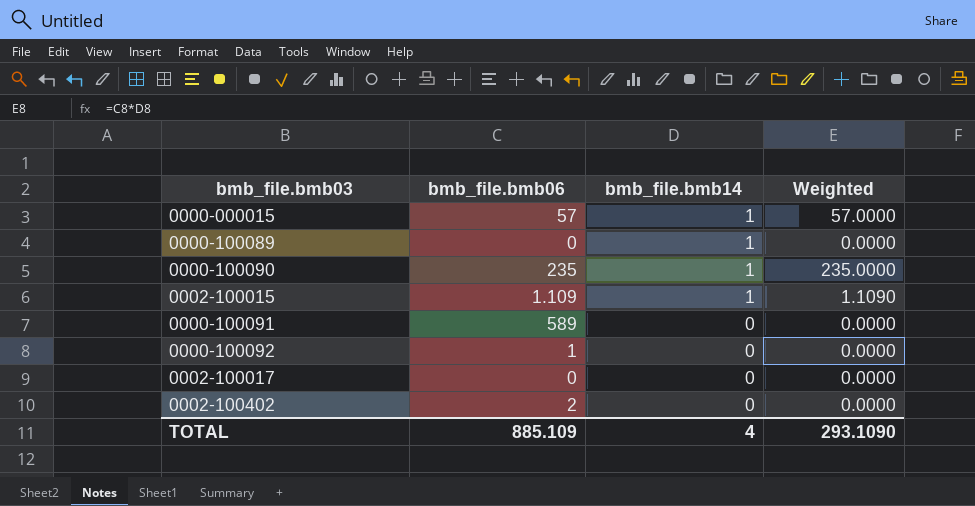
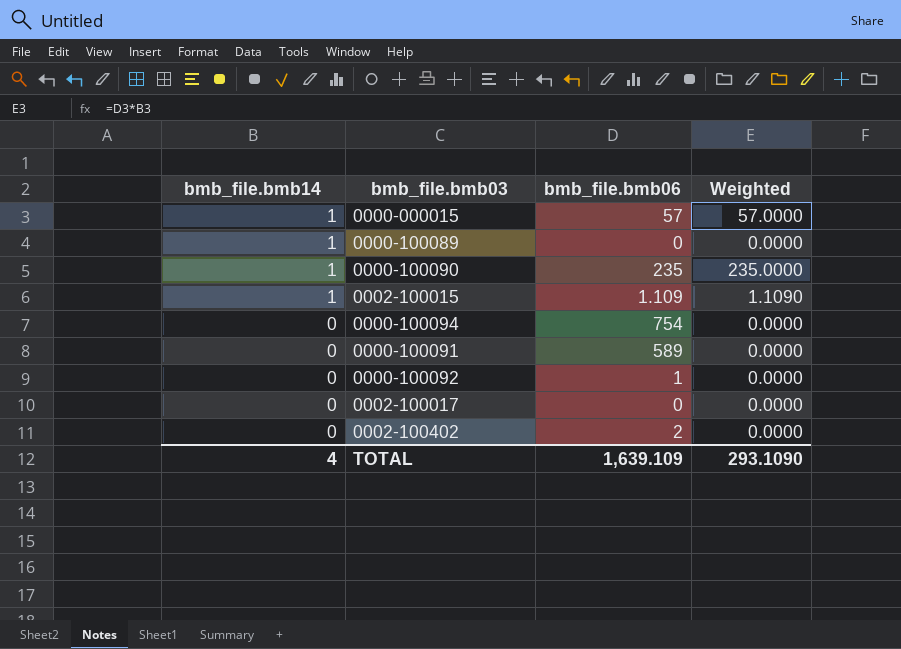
column bmb_file.bmb14 | position: 3 -> 1
row 0000-100094: none -> 0 | 754 | 0.0000
TOTAL | bmb_file.bmb06: 885.109 -> 1,639.109

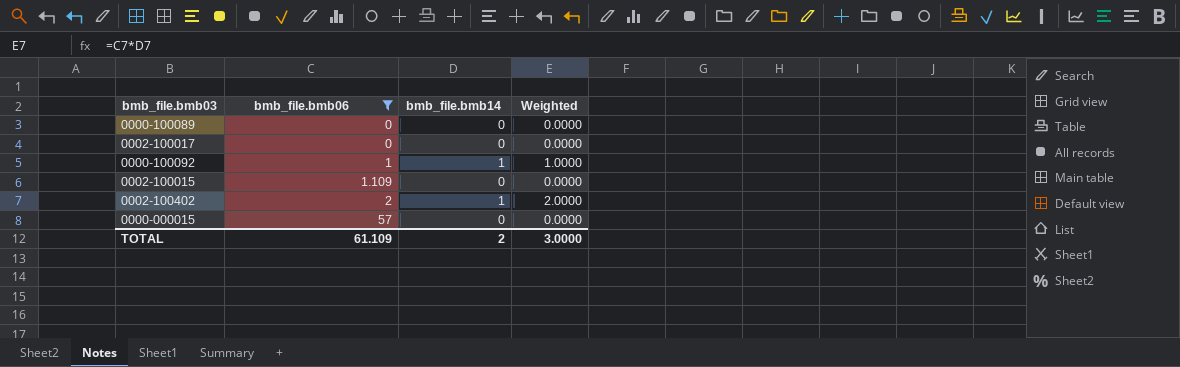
filter: none -> bmb_file.bmb06 <= 57
row order: bmb_file.bmb14 descending -> bmb_file.bmb06 ascending
column bmb_file.bmb14 | position: 1 -> 3
0000-100089 | bmb_file.bmb14: 1 -> 0
0000-100092 | bmb_file.bmb14: 0 -> 1
0000-100092 | Weighted: 0.0000 -> 1.0000
0002-100015 | bmb_file.bmb14: 1 -> 0
0002-100015 | Weighted: 1.1090 -> 0.0000
0002-100402 | bmb_file.bmb14: 0 -> 1
0002-100402 | Weighted: 0.0000 -> 2.0000
0000-000015 | bmb_file.bmb14: 1 -> 0
0000-000015 | Weighted: 57.0000 -> 0.0000
TOTAL | bmb_file.bmb06: 1,639.109 -> 61.109
TOTAL | bmb_file.bmb14: 4 -> 2
TOTAL | Weighted: 293.1090 -> 3.0000

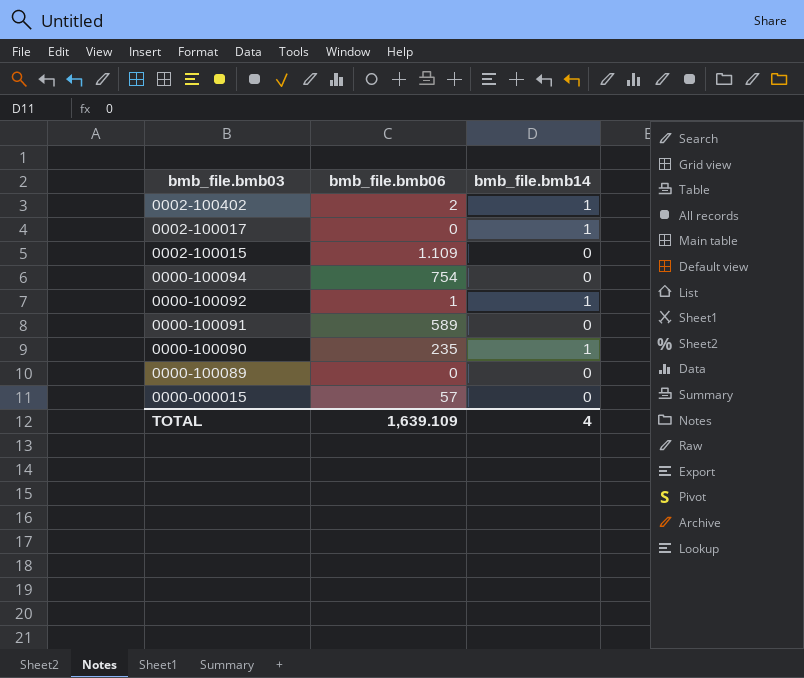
filter: bmb_file.bmb06 <= 57 -> none
row order: bmb_file.bmb06 ascending -> bmb_file.bmb03 descending
column Weighted | formula: [bmb_file.bmb06] * [bmb_file.bmb14] -> none
0002-100017 | bmb_file.bmb14: 0 -> 1
TOTAL | bmb_file.bmb06: 61.109 -> 1,639.109
TOTAL | bmb_file.bmb14: 2 -> 4

